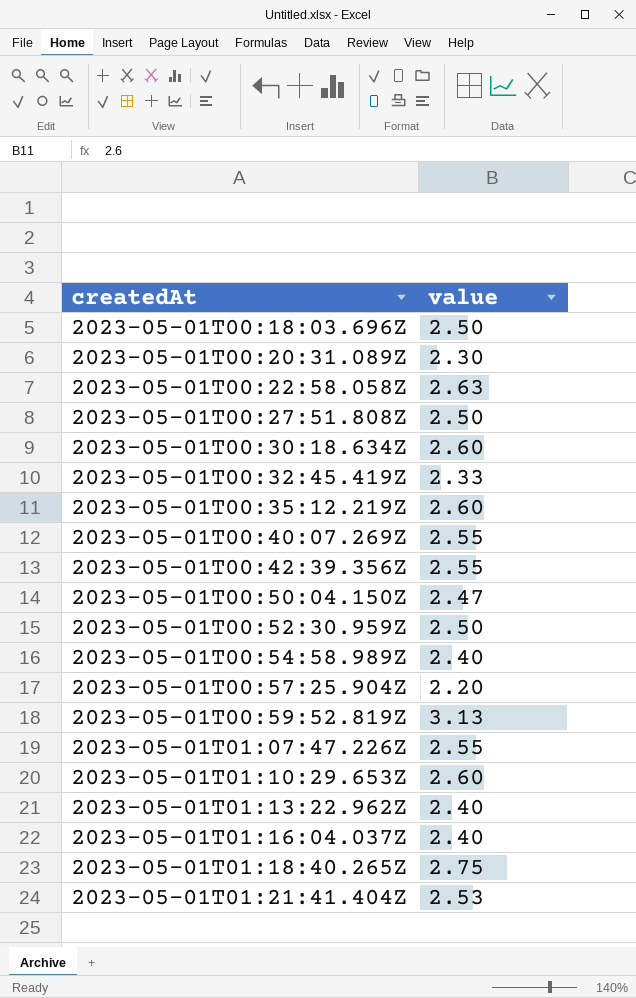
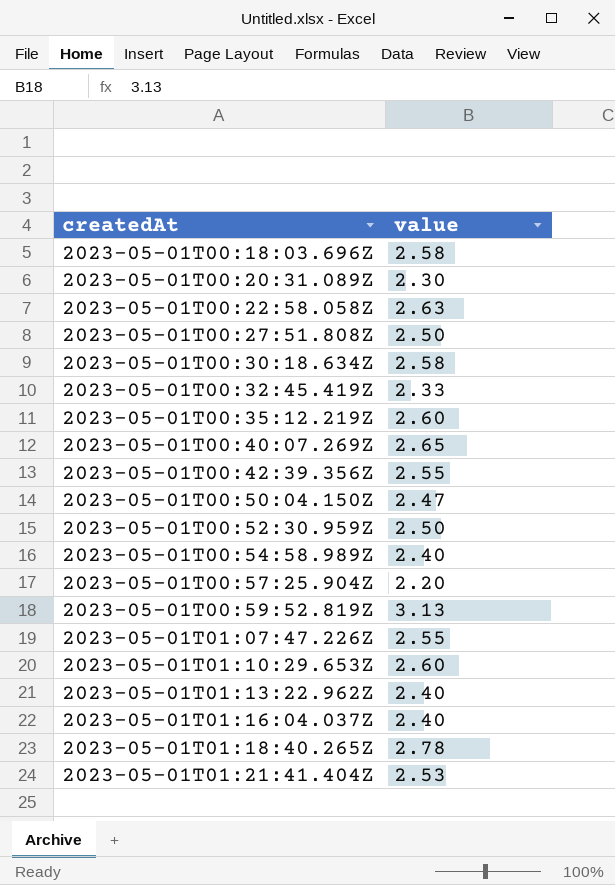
2023-05-01T00:18:03.696Z | value: 2.50 -> 2.58
2023-05-01T00:30:18.634Z | value: 2.60 -> 2.58
2023-05-01T00:40:07.269Z | value: 2.55 -> 2.65
2023-05-01T01:18:40.265Z | value: 2.75 -> 2.78

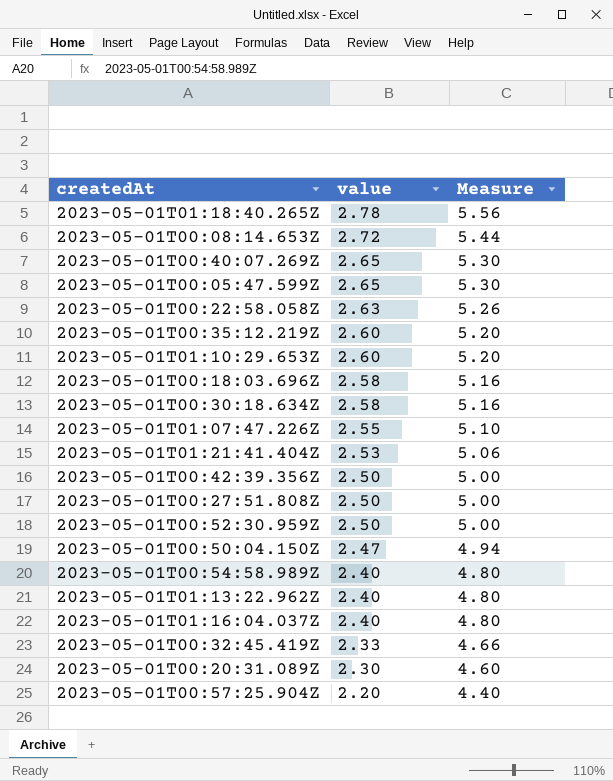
row order: createdAt ascending -> value descending
column Measure | formula: none -> [value] * 2
row 2023-05-01T00:59:52.819Z: 3.13 -> none
row 2023-05-01T00:08:14.653Z: none -> 2.72 | 5.44
row 2023-05-01T00:05:47.599Z: none -> 2.65 | 5.30
2023-05-01T00:42:39.356Z | value: 2.55 -> 2.50

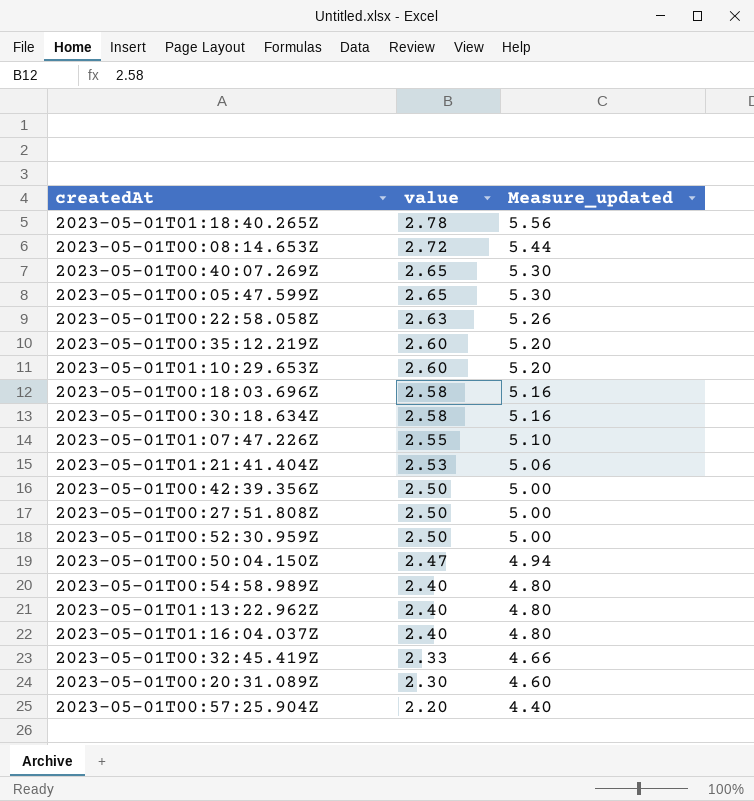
column name: Measure -> Measure_updated

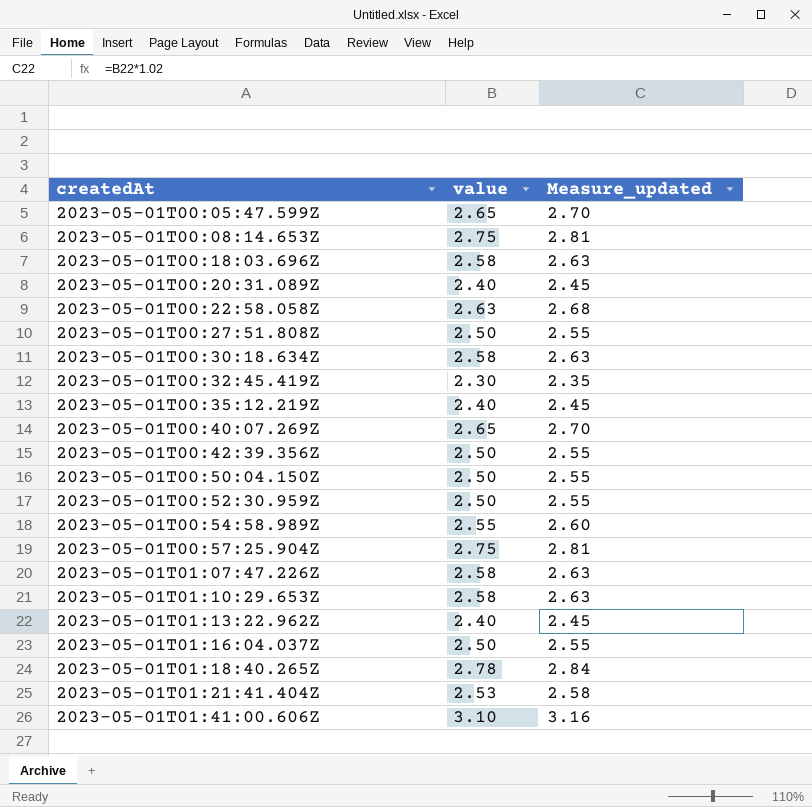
row order: value descending -> createdAt ascending
column Measure_updated | formula: [value] * 2 -> [value] * 1.02
2023-05-01T00:08:14.653Z | value: 2.72 -> 2.75
2023-05-01T00:20:31.089Z | value: 2.30 -> 2.40
2023-05-01T00:32:45.419Z | value: 2.33 -> 2.30
2023-05-01T00:35:12.219Z | value: 2.60 -> 2.40
2023-05-01T00:50:04.150Z | value: 2.47 -> 2.50
2023-05-01T00:54:58.989Z | value: 2.40 -> 2.55
2023-05-01T00:57:25.904Z | value: 2.20 -> 2.75
2023-05-01T01:07:47.226Z | value: 2.55 -> 2.58
2023-05-01T01:10:29.653Z | value: 2.60 -> 2.58
2023-05-01T01:16:04.037Z | value: 2.40 -> 2.50
row 2023-05-01T01:41:00.606Z: none -> 3.10 | 3.16

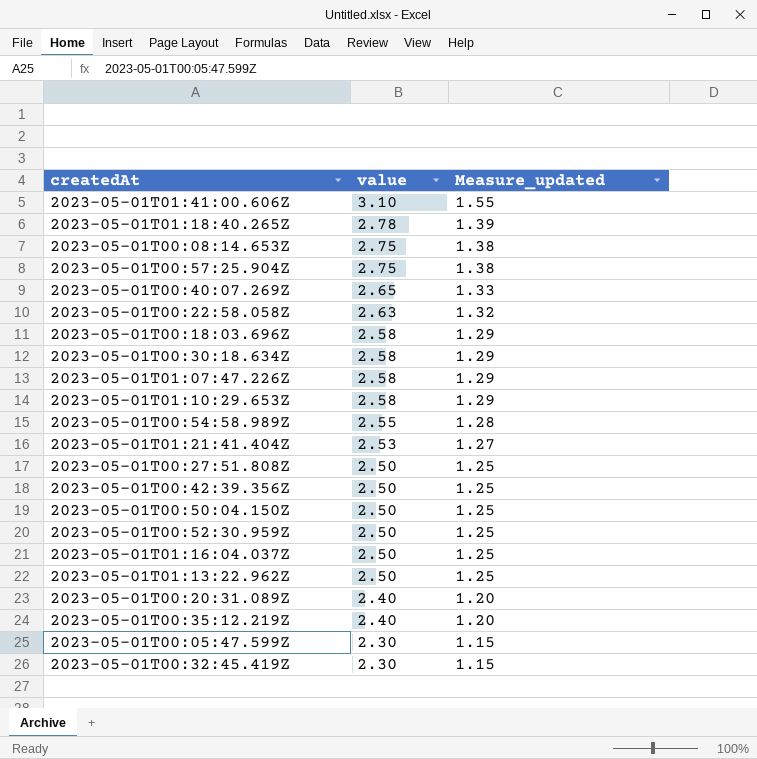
row order: createdAt ascending -> value descending
column Measure_updated | formula: [value] * 1.02 -> [value] * 0.5
2023-05-01T01:13:22.962Z | value: 2.40 -> 2.50
2023-05-01T00:05:47.599Z | value: 2.65 -> 2.30

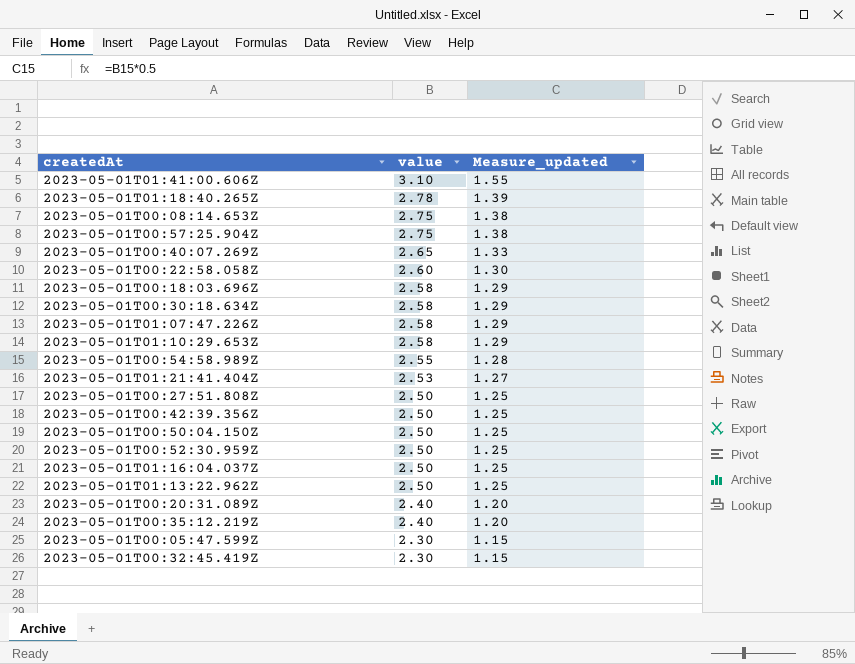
2023-05-01T00:22:58.058Z | value: 2.63 -> 2.60
2023-05-01T00:22:58.058Z | Measure_updated: 1.32 -> 1.30

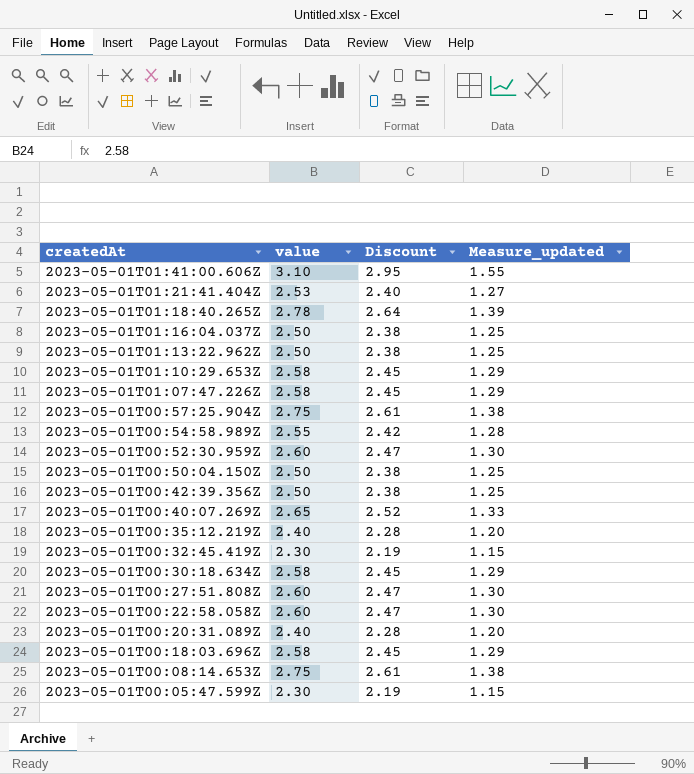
row order: value descending -> createdAt descending
column Discount | formula: none -> [value] * 0.95
2023-05-01T00:52:30.959Z | value: 2.50 -> 2.60
2023-05-01T00:52:30.959Z | Measure_updated: 1.25 -> 1.30
2023-05-01T00:27:51.808Z | value: 2.50 -> 2.60
2023-05-01T00:27:51.808Z | Measure_updated: 1.25 -> 1.30

